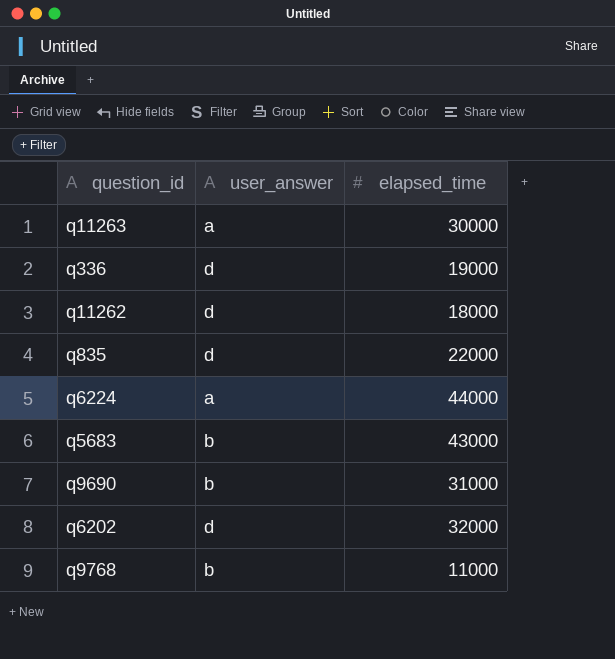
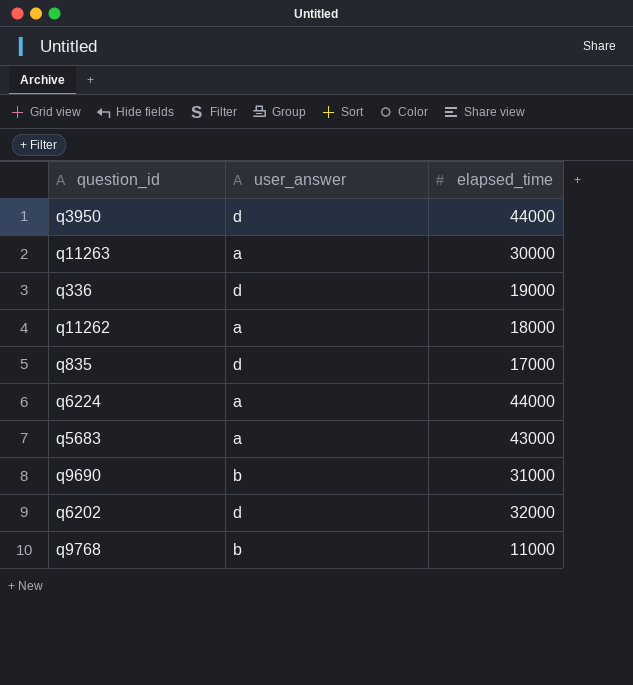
row q3950: none -> d | 44000
q11262 | user_answer: d -> a
q835 | elapsed_time: 22000 -> 17000
q5683 | user_answer: b -> a

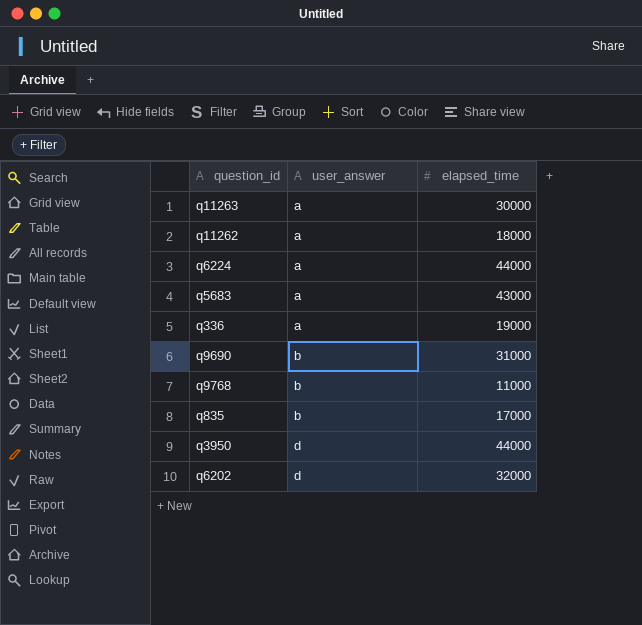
row order: none -> user_answer ascending
q336 | user_answer: d -> a
q835 | user_answer: d -> b

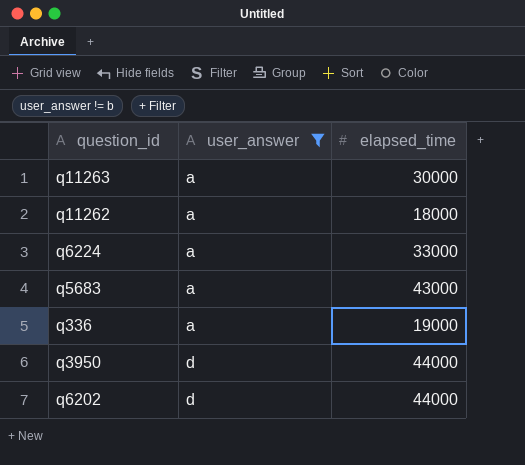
filter: none -> user_answer != b
q6224 | elapsed_time: 44000 -> 33000
q6202 | elapsed_time: 32000 -> 44000

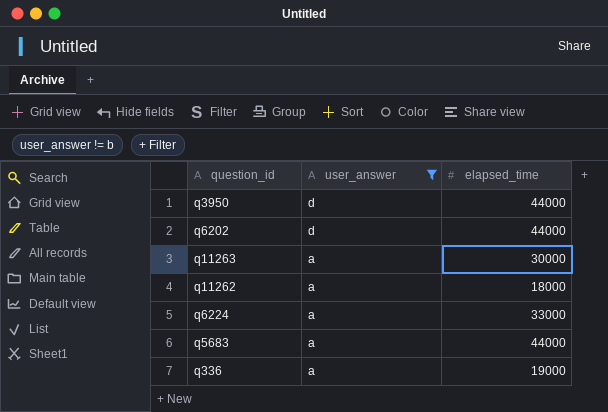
row order: user_answer ascending -> user_answer descending
q5683 | elapsed_time: 43000 -> 44000

